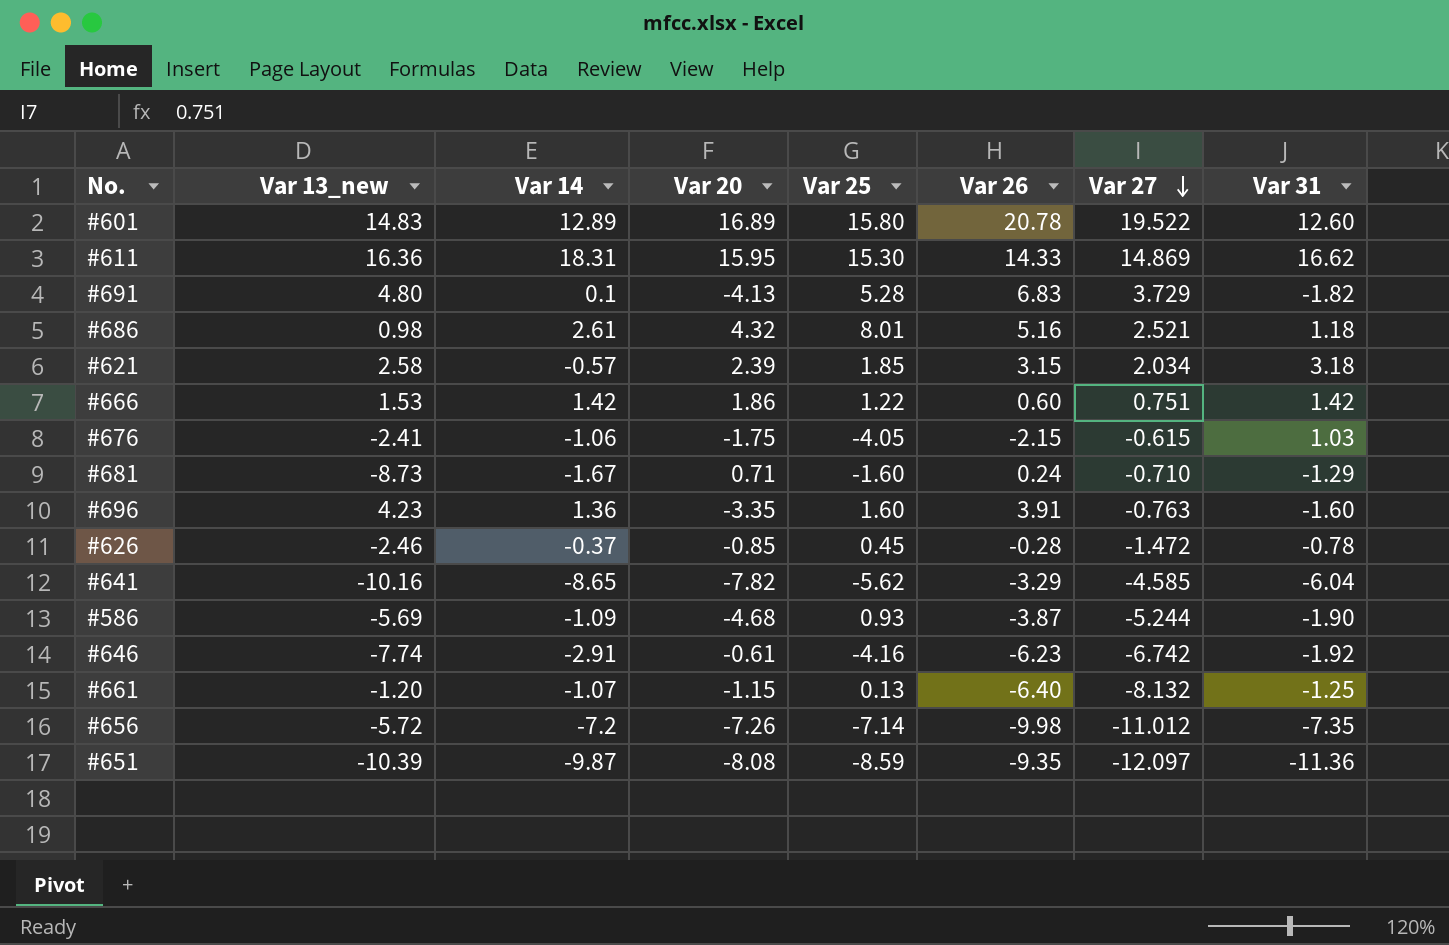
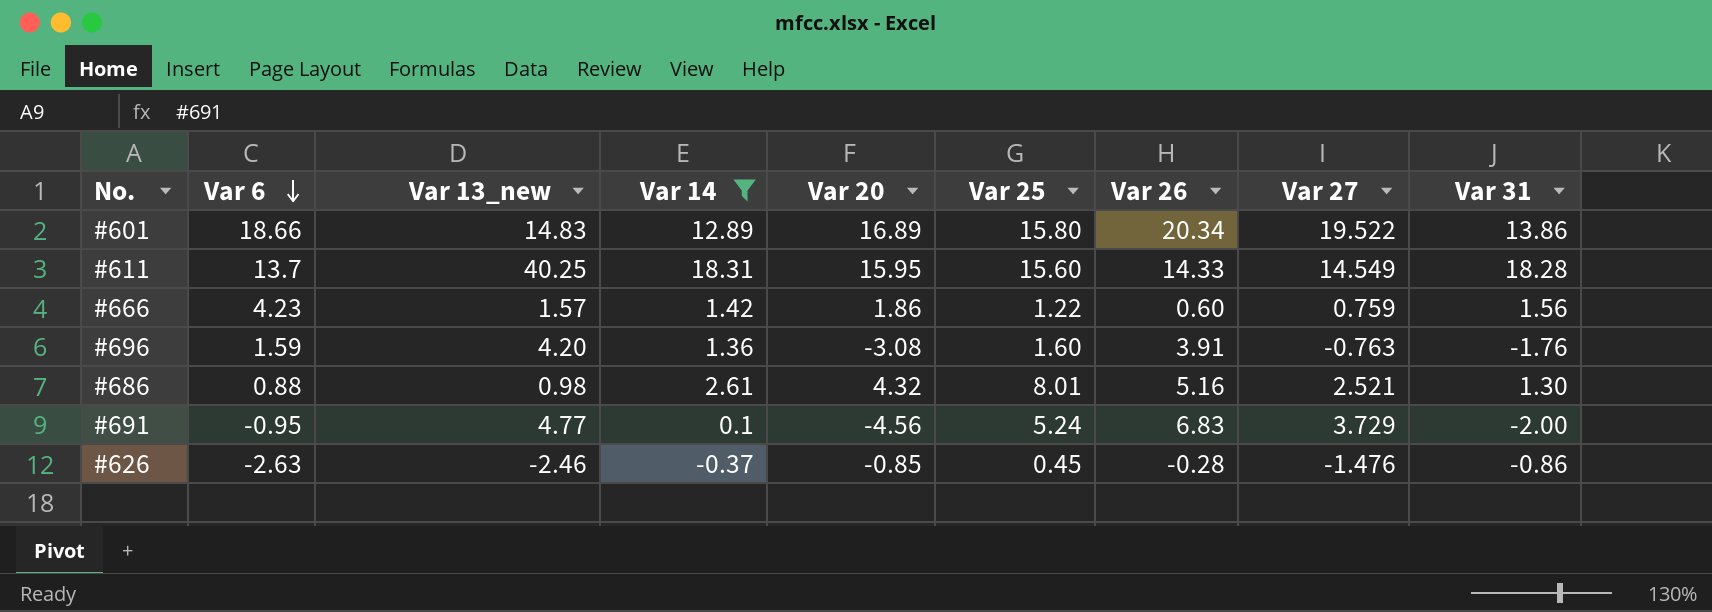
filter: none -> Var 14 >= -0.37
row order: Var 27 descending -> Var 6 descending
column Var 6 | position: none -> 2
#601 | Var 26: 20.78 -> 20.34
#601 | Var 31: 12.60 -> 13.86
#611 | Var 13_new: 16.36 -> 40.25
#611 | Var 25: 15.30 -> 15.60
#611 | Var 27: 14.869 -> 14.549
#611 | Var 31: 16.62 -> 18.28
#666 | Var 13_new: 1.53 -> 1.57
#666 | Var 27: 0.751 -> 0.759
#666 | Var 31: 1.42 -> 1.56
#696 | Var 13_new: 4.23 -> 4.20
#696 | Var 20: -3.35 -> -3.08
#696 | Var 31: -1.60 -> -1.76
#686 | Var 31: 1.18 -> 1.30
#691 | Var 13_new: 4.80 -> 4.77
#691 | Var 20: -4.13 -> -4.56
#691 | Var 25: 5.28 -> 5.24
#691 | Var 31: -1.82 -> -2.00
#626 | Var 27: -1.472 -> -1.476
#626 | Var 31: -0.78 -> -0.86

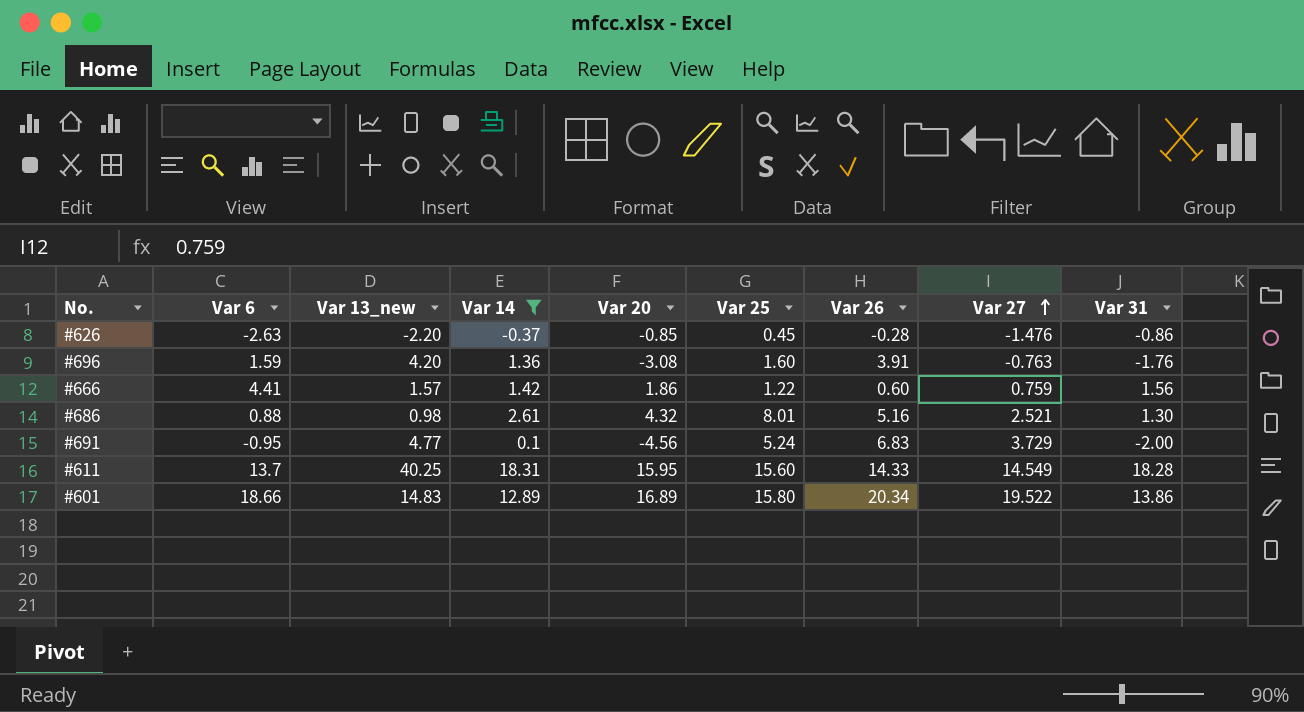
row order: Var 6 descending -> Var 27 ascending
#626 | Var 13_new: -2.46 -> -2.20
#666 | Var 6: 4.23 -> 4.41

